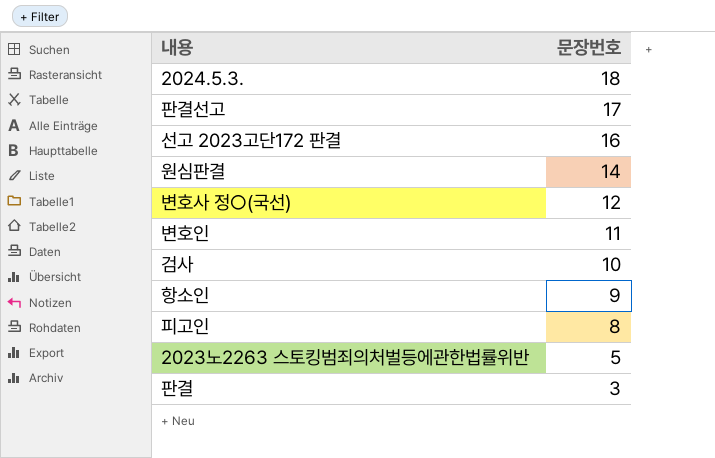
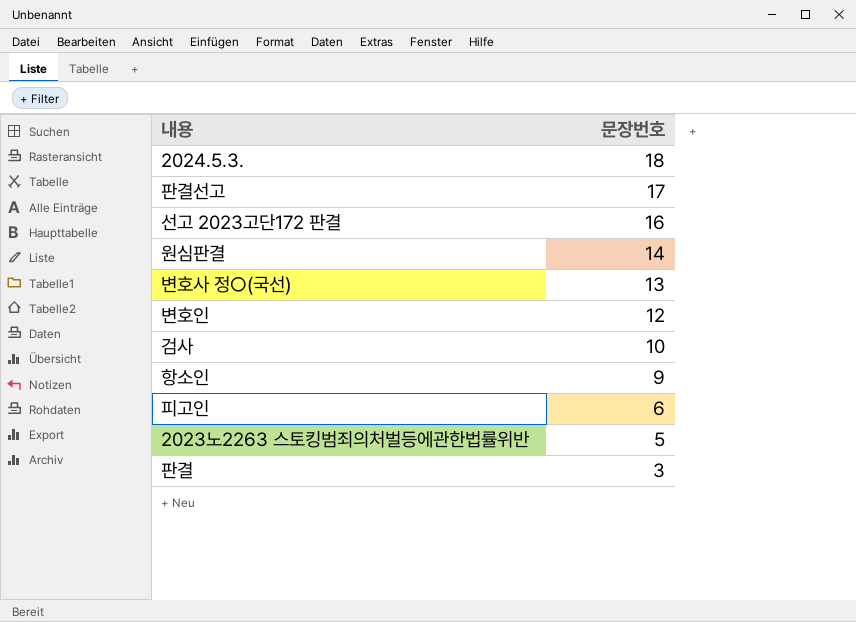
변호사 정○(국선) | 문장번호: 12 -> 13
변호인 | 문장번호: 11 -> 12
피고인 | 문장번호: 8 -> 6

